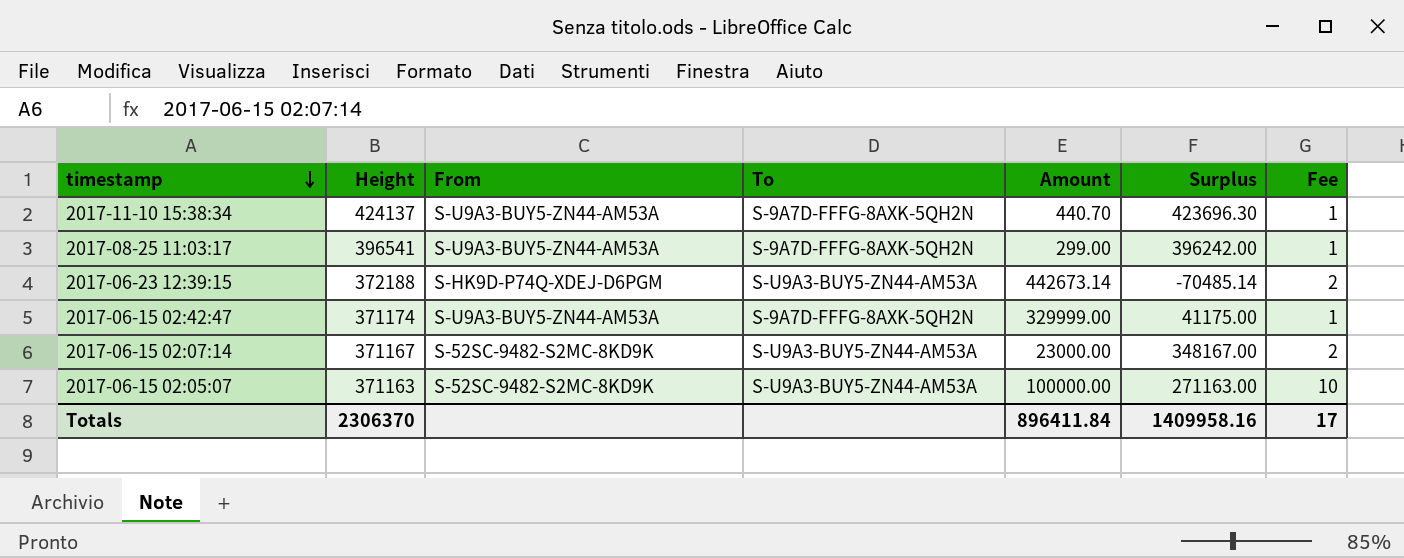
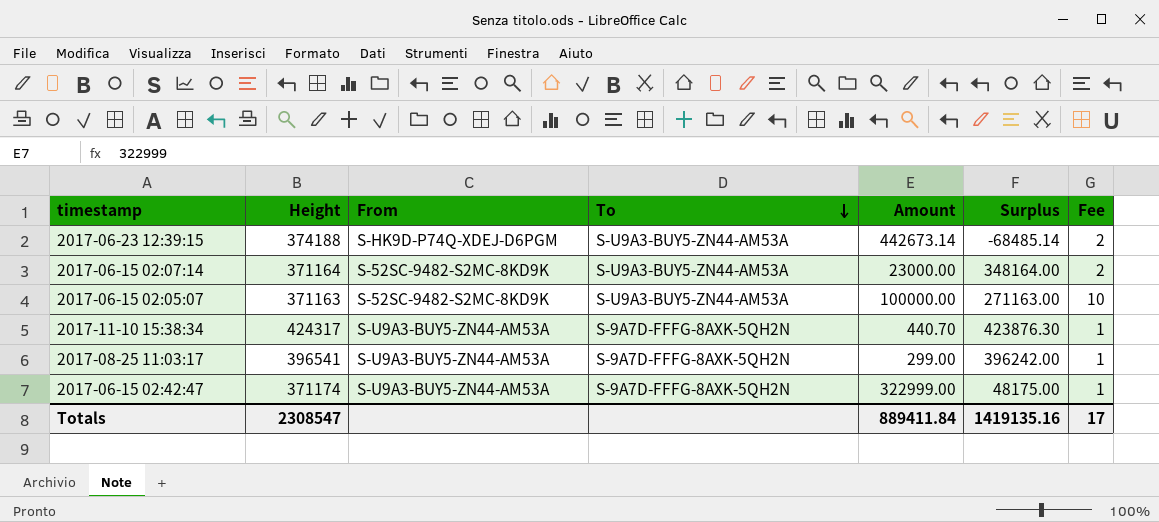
row order: timestamp descending -> To descending
2017-06-23 12:39:15 | Height: 372188 -> 374188
2017-06-23 12:39:15 | Surplus: -70485.14 -> -68485.14
2017-06-15 02:07:14 | Height: 371167 -> 371164
2017-06-15 02:07:14 | Surplus: 348167.00 -> 348164.00
2017-11-10 15:38:34 | Height: 424137 -> 424317
2017-11-10 15:38:34 | Surplus: 423696.30 -> 423876.30
2017-06-15 02:42:47 | Amount: 329999.00 -> 322999.00
2017-06-15 02:42:47 | Surplus: 41175.00 -> 48175.00
Totals | Height: 2306370 -> 2308547
Totals | Amount: 896411.84 -> 889411.84
Totals | Surplus: 1409958.16 -> 1419135.16

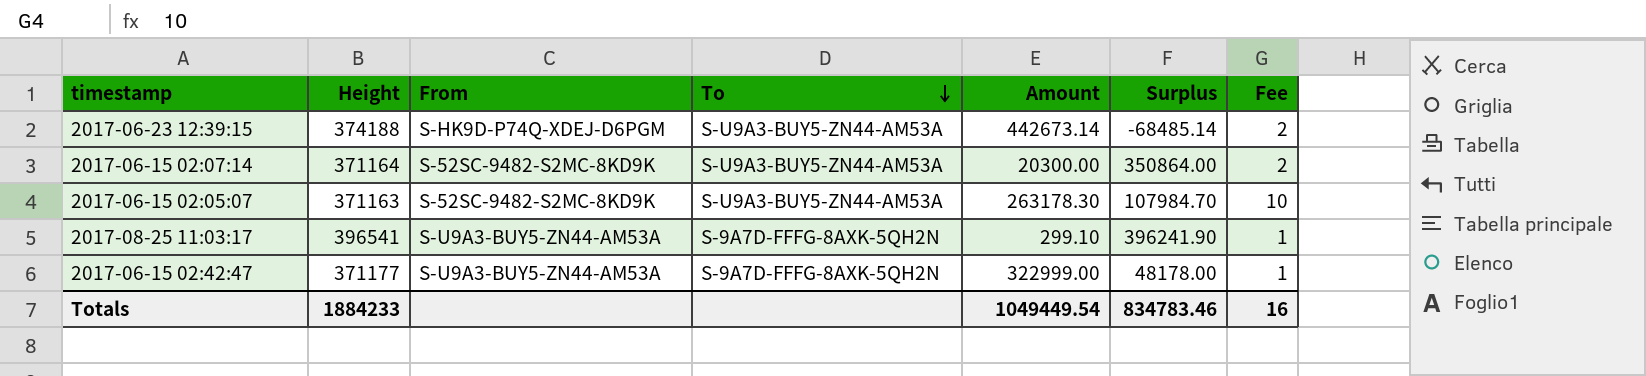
row 2017-11-10 15:38:34: 424317 | S-U9A3-BUY5-ZN44-AM53A | S-9A7D-FFFG-8AXK-5QH2N | 440.70 | 423876.30 | 1 -> none
2017-06-15 02:07:14 | Amount: 23000.00 -> 20300.00
2017-06-15 02:07:14 | Surplus: 348164.00 -> 350864.00
2017-06-15 02:05:07 | Amount: 100000.00 -> 263178.30
2017-06-15 02:05:07 | Surplus: 271163.00 -> 107984.70
2017-08-25 11:03:17 | Amount: 299.00 -> 299.10
2017-08-25 11:03:17 | Surplus: 396242.00 -> 396241.90
2017-06-15 02:42:47 | Height: 371174 -> 371177
2017-06-15 02:42:47 | Surplus: 48175.00 -> 48178.00
Totals | Height: 2308547 -> 1884233
Totals | Amount: 889411.84 -> 1049449.54
Totals | Surplus: 1419135.16 -> 834783.46
Totals | Fee: 17 -> 16

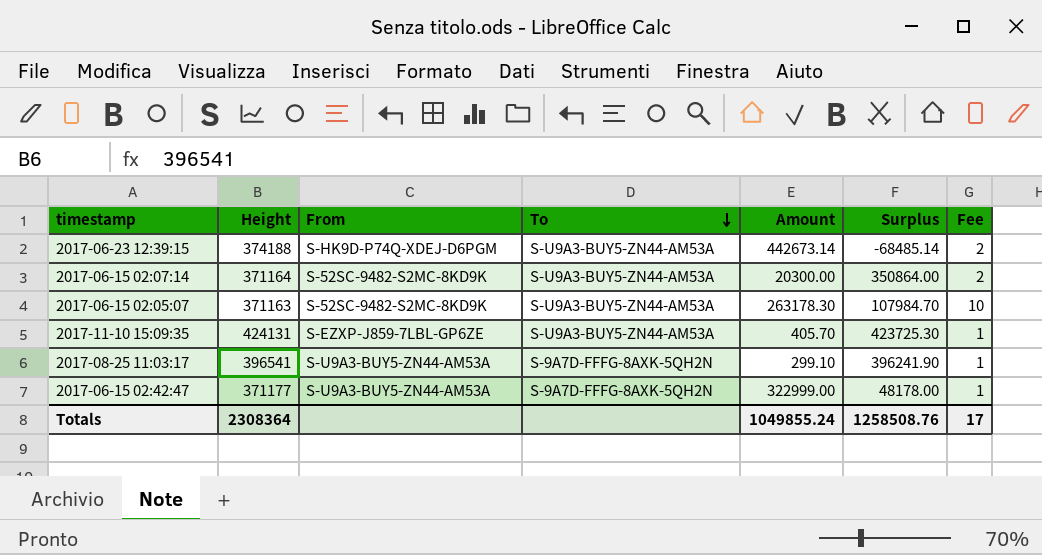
row 2017-11-10 15:09:35: none -> 424131 | S-EZXP-J859-7LBL-GP6ZE | S-U9A3-BUY5-ZN44-AM53A | 405.70 | 423725.30 | 1
Totals | Height: 1884233 -> 2308364
Totals | Amount: 1049449.54 -> 1049855.24
Totals | Surplus: 834783.46 -> 1258508.76
Totals | Fee: 16 -> 17

